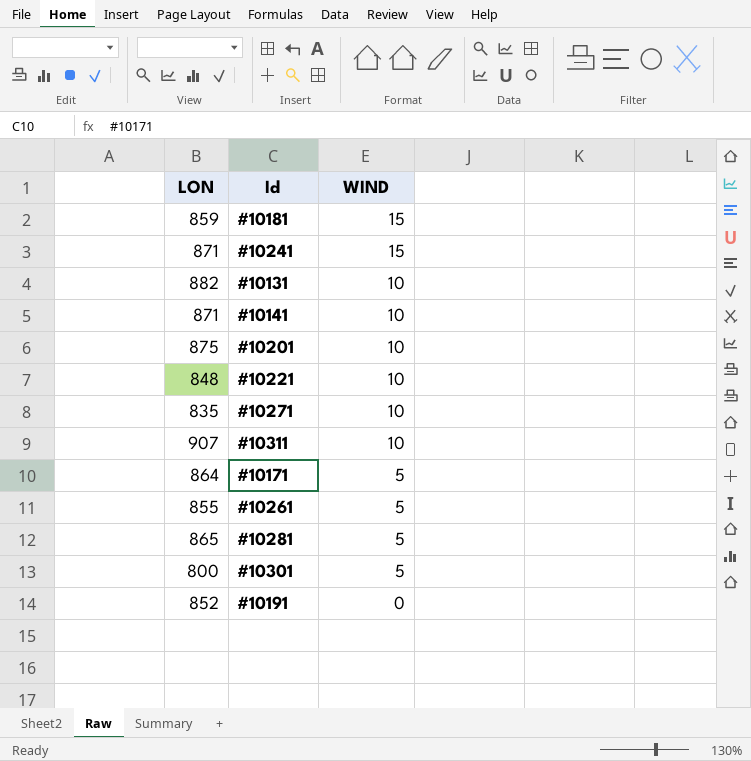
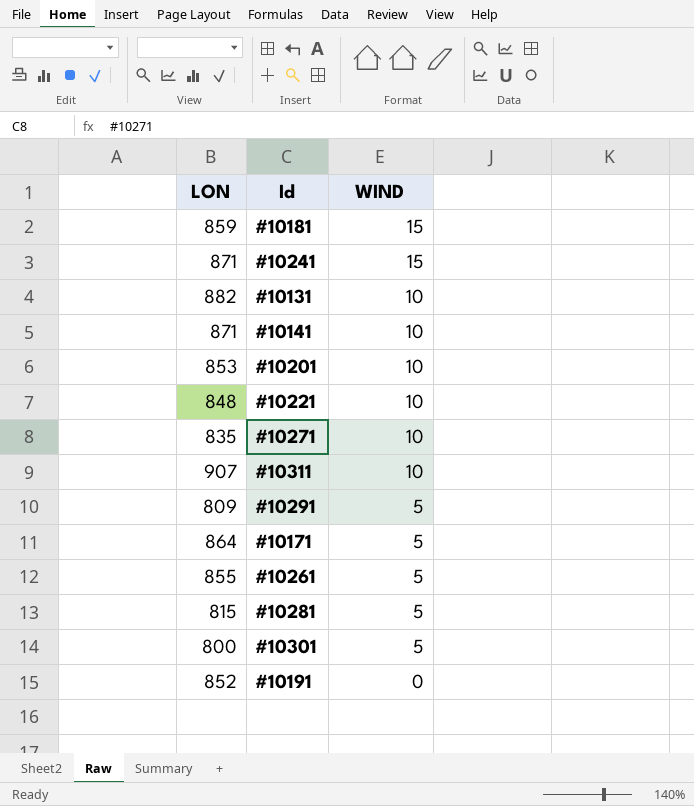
#10201 | LON: 875 -> 853
row #10291: none -> 809 | 5
#10281 | LON: 865 -> 815

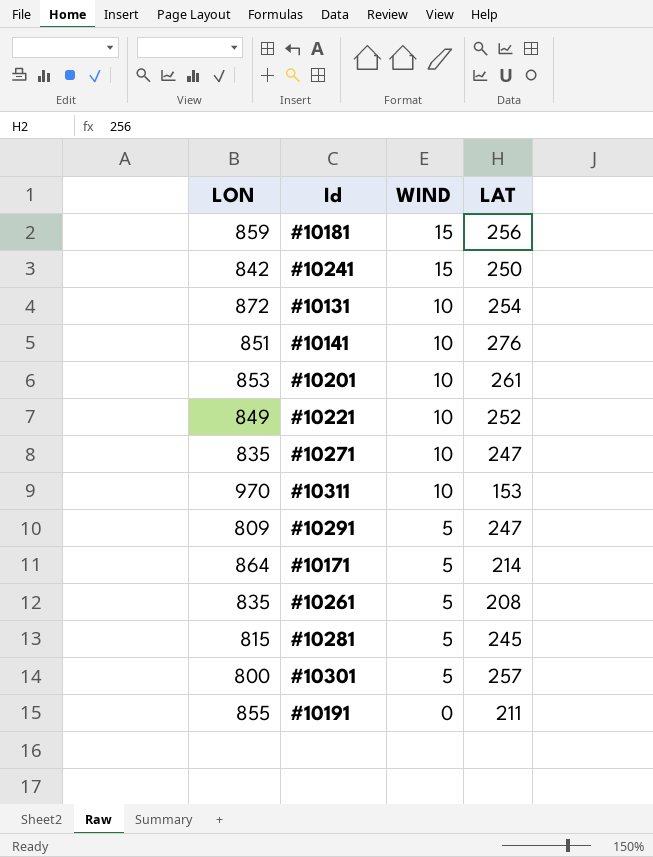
column LAT | position: none -> 4
#10241 | LON: 871 -> 842
#10131 | LON: 882 -> 872
#10141 | LON: 871 -> 851
#10221 | LON: 848 -> 849
#10311 | LON: 907 -> 970
#10261 | LON: 855 -> 835
#10191 | LON: 852 -> 855

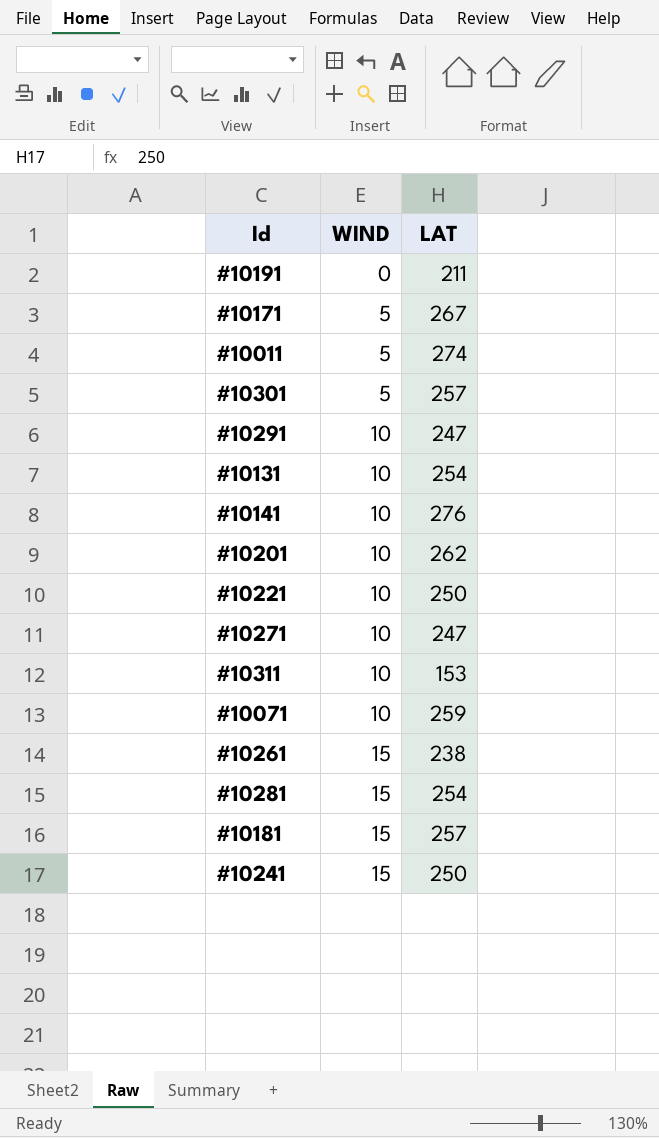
row order: WIND descending -> WIND ascending
column LON | position: 1 -> none
#10171 | LAT: 214 -> 267
row #10011: none -> 5 | 274
#10291 | WIND: 5 -> 10
#10201 | LAT: 261 -> 262
#10221 | LAT: 252 -> 250
row #10071: none -> 10 | 259
#10261 | WIND: 5 -> 15
#10261 | LAT: 208 -> 238
#10281 | WIND: 5 -> 15
#10281 | LAT: 245 -> 254
#10181 | LAT: 256 -> 257

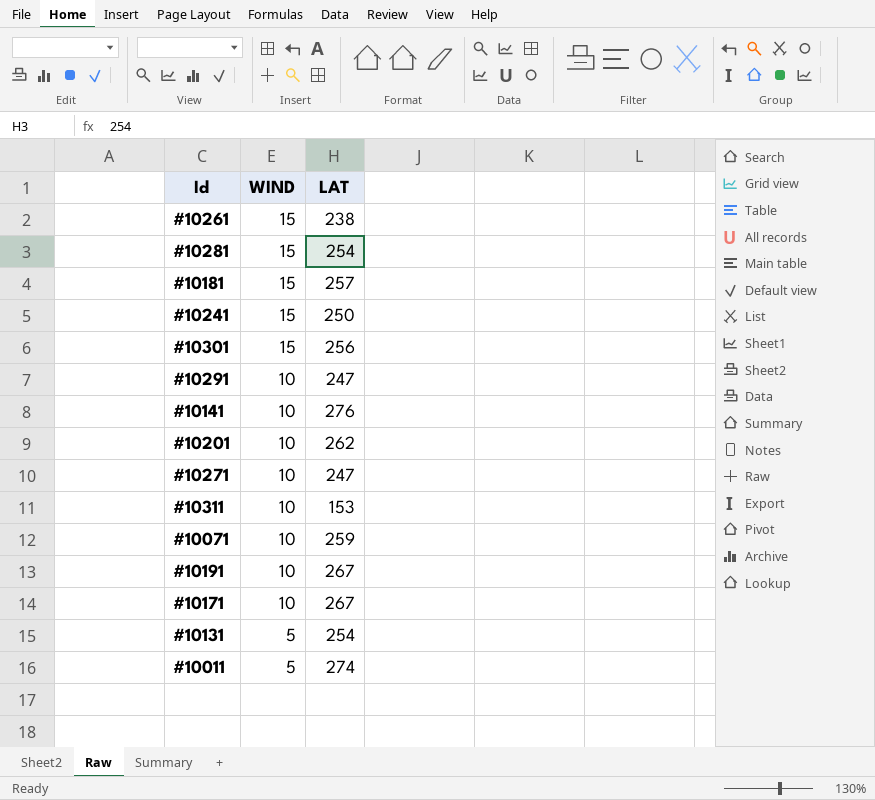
row order: WIND ascending -> WIND descending
row #10221: 10 | 250 -> none
#10301 | WIND: 5 -> 15
#10301 | LAT: 257 -> 256
#10191 | WIND: 0 -> 10
#10191 | LAT: 211 -> 267
#10171 | WIND: 5 -> 10
#10131 | WIND: 10 -> 5

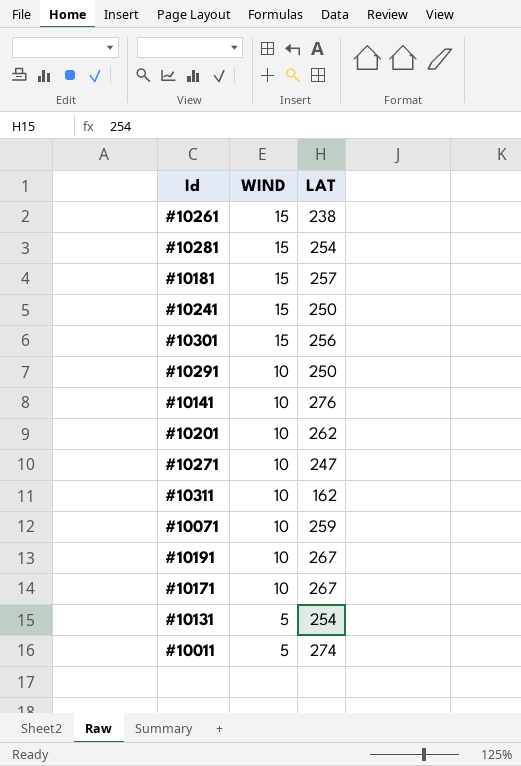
#10291 | LAT: 247 -> 250
#10311 | LAT: 153 -> 162

